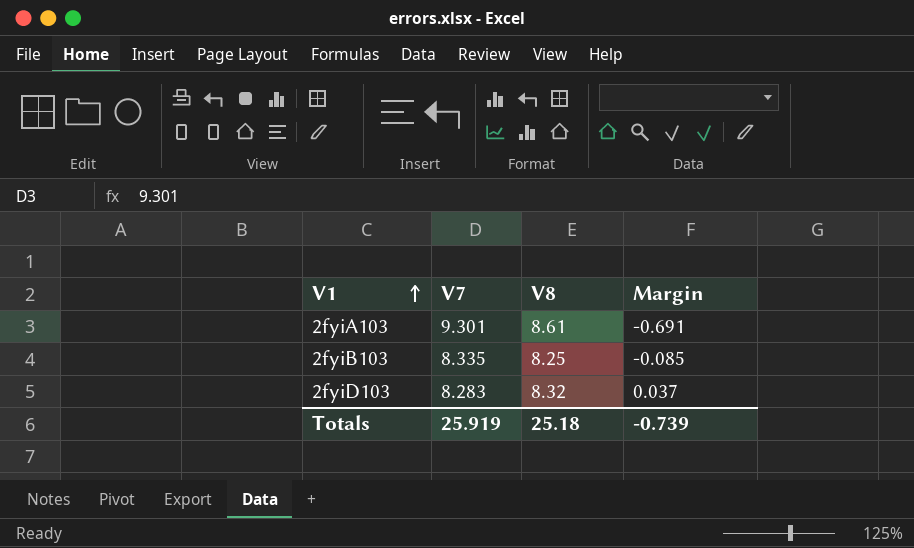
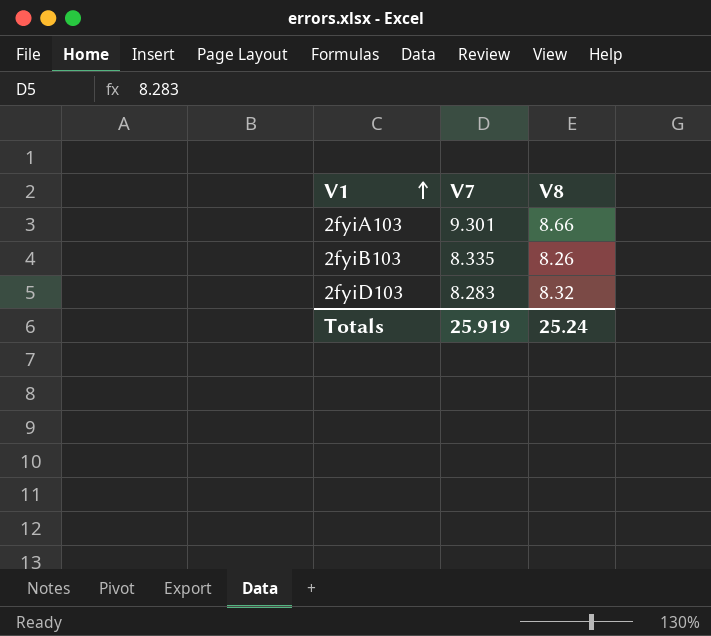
column Margin | formula: [V8] - [V7] -> none
2fyiA103 | V8: 8.61 -> 8.66
2fyiB103 | V8: 8.25 -> 8.26
Totals | V8: 25.18 -> 25.24

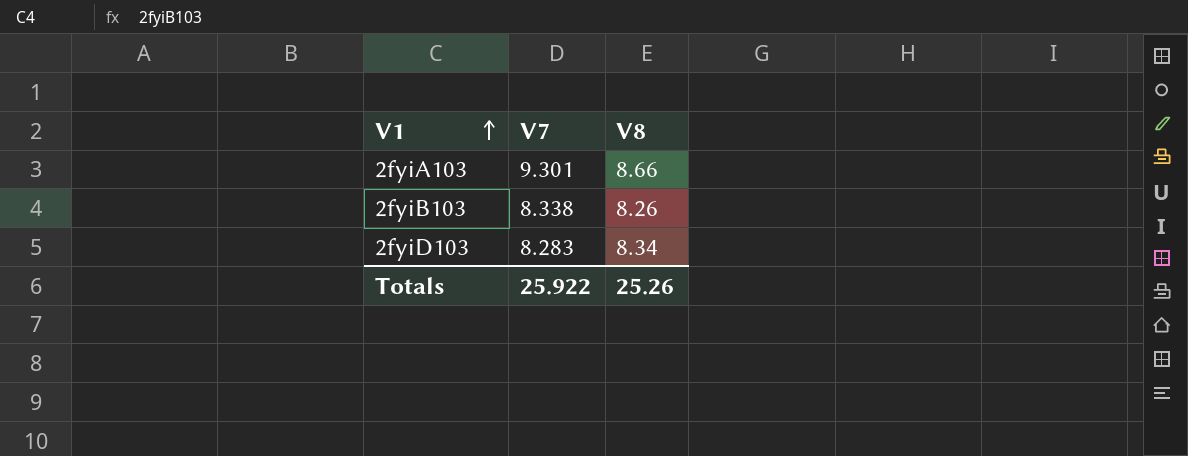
2fyiB103 | V7: 8.335 -> 8.338
2fyiD103 | V8: 8.32 -> 8.34
Totals | V7: 25.919 -> 25.922
Totals | V8: 25.24 -> 25.26

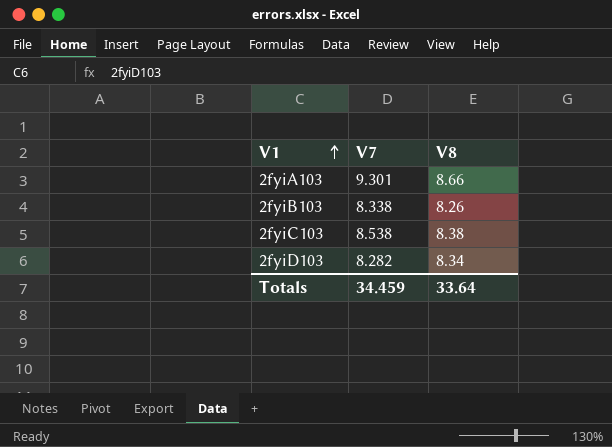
row 2fyiC103: none -> 8.538 | 8.38
2fyiD103 | V7: 8.283 -> 8.282
Totals | V7: 25.922 -> 34.459
Totals | V8: 25.26 -> 33.64

